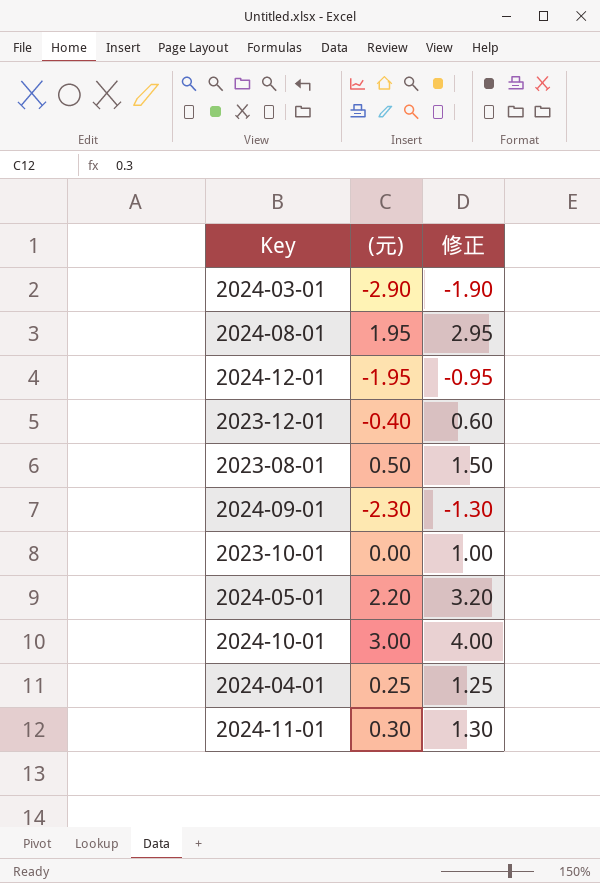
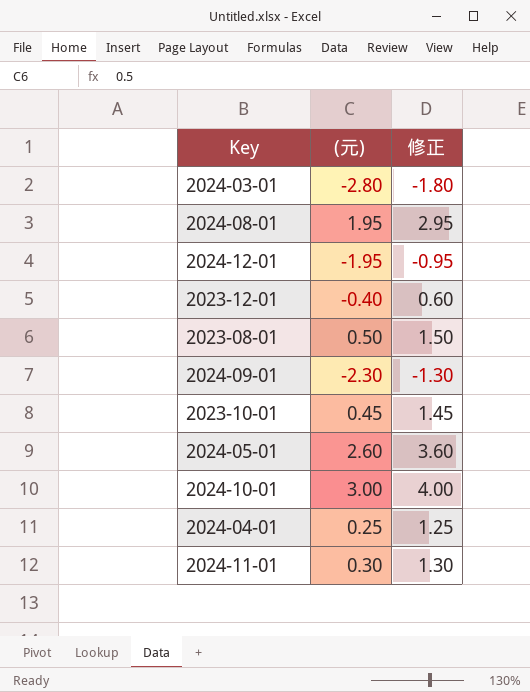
2024-03-01 | (元): -2.90 -> -2.80
2024-03-01 | 修正: -1.90 -> -1.80
2023-10-01 | (元): 0.00 -> 0.45
2023-10-01 | 修正: 1.00 -> 1.45
2024-05-01 | (元): 2.20 -> 2.60
2024-05-01 | 修正: 3.20 -> 3.60

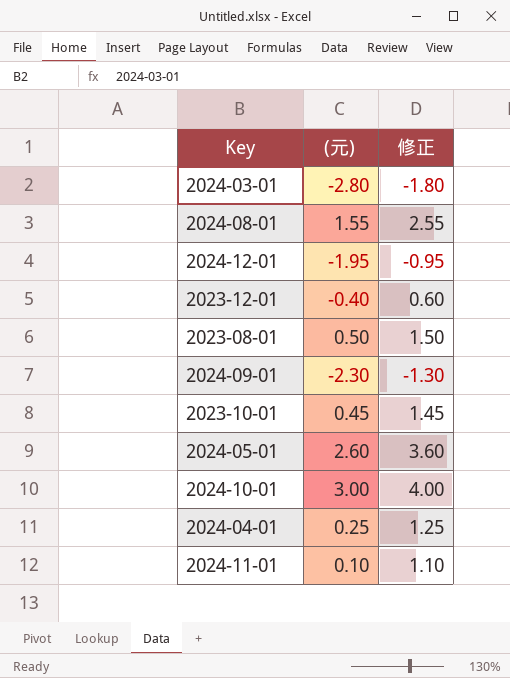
2024-08-01 | (元): 1.95 -> 1.55
2024-08-01 | 修正: 2.95 -> 2.55
2024-11-01 | (元): 0.30 -> 0.10
2024-11-01 | 修正: 1.30 -> 1.10

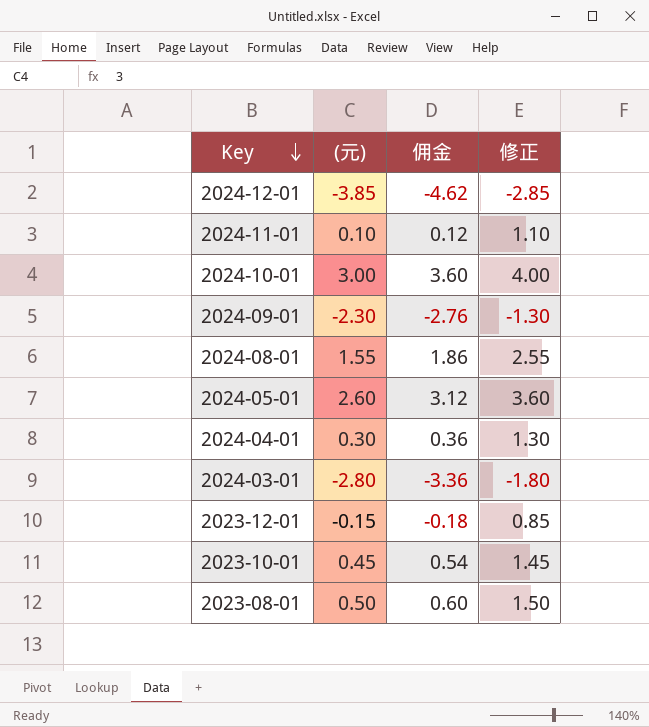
row order: none -> Key descending
column 佣金 | formula: none -> [(元)] * 1.2
2024-12-01 | (元): -1.95 -> -3.85
2024-12-01 | 修正: -0.95 -> -2.85
2024-04-01 | (元): 0.25 -> 0.30
2024-04-01 | 修正: 1.25 -> 1.30
2023-12-01 | (元): -0.40 -> -0.15
2023-12-01 | 修正: 0.60 -> 0.85

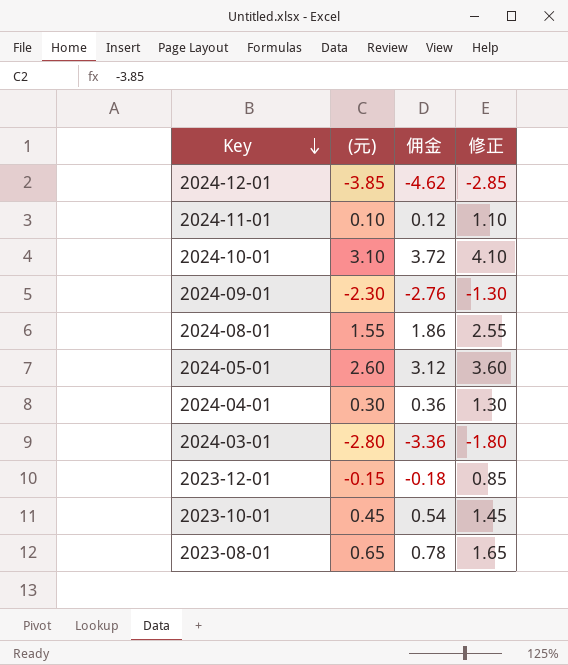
2024-10-01 | (元): 3.00 -> 3.10
2024-10-01 | 佣金: 3.60 -> 3.72
2024-10-01 | 修正: 4.00 -> 4.10
2023-08-01 | (元): 0.50 -> 0.65
2023-08-01 | 佣金: 0.60 -> 0.78
2023-08-01 | 修正: 1.50 -> 1.65

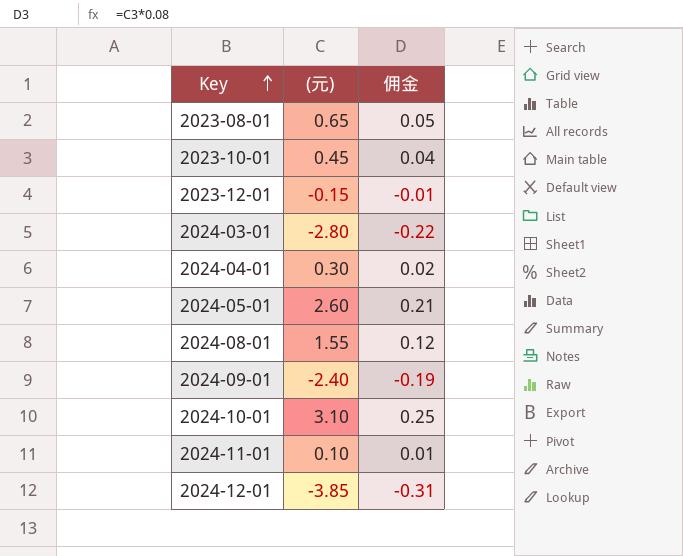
row order: Key descending -> Key ascending
column 修正 | formula: [(元)] + 1 -> none
column 佣金 | formula: [(元)] * 1.2 -> [(元)] * 0.08
2024-09-01 | (元): -2.30 -> -2.40

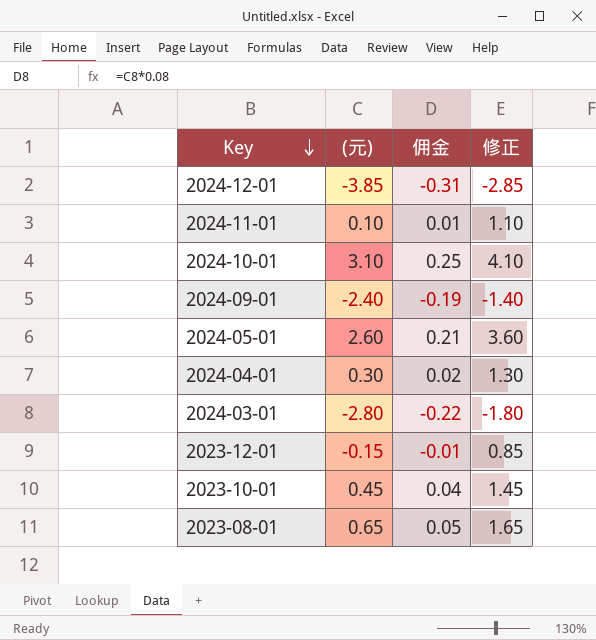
row order: Key ascending -> Key descending
column 修正 | formula: none -> [(元)] + 1
row 2024-08-01: 1.55 | 0.12 -> none

